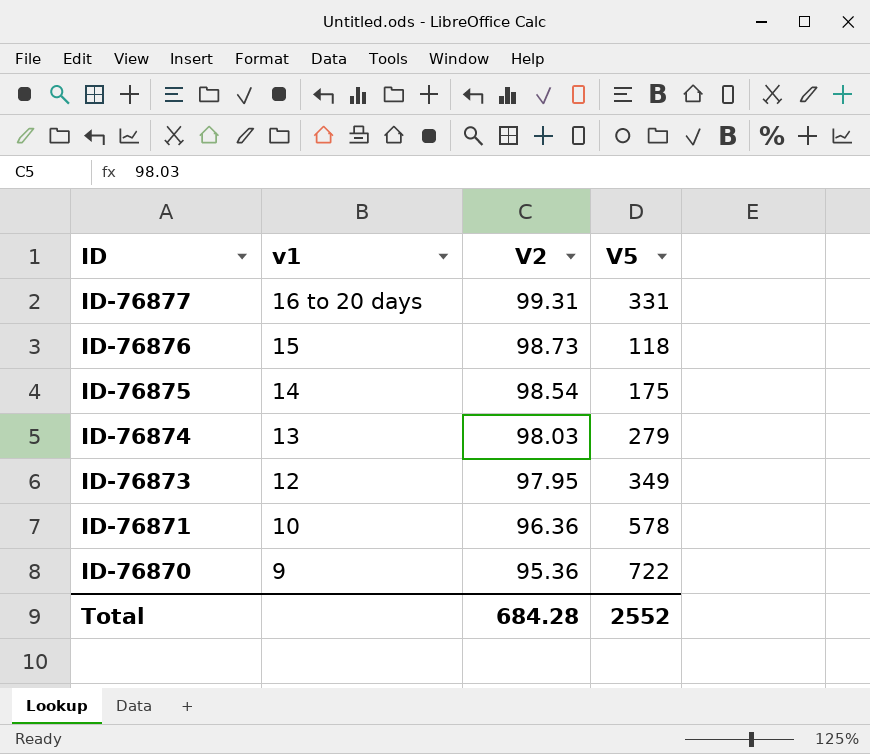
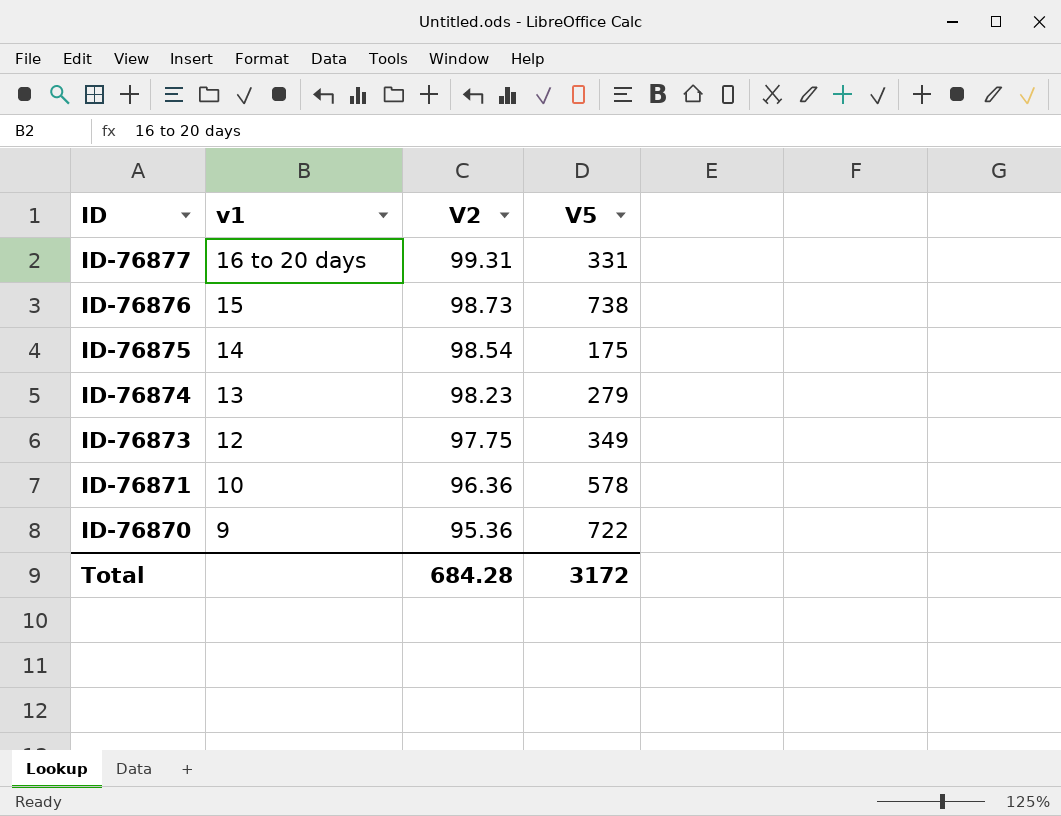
ID-76876 | V5: 118 -> 738
ID-76874 | V2: 98.03 -> 98.23
ID-76873 | V2: 97.95 -> 97.75
Total | V5: 2552 -> 3172

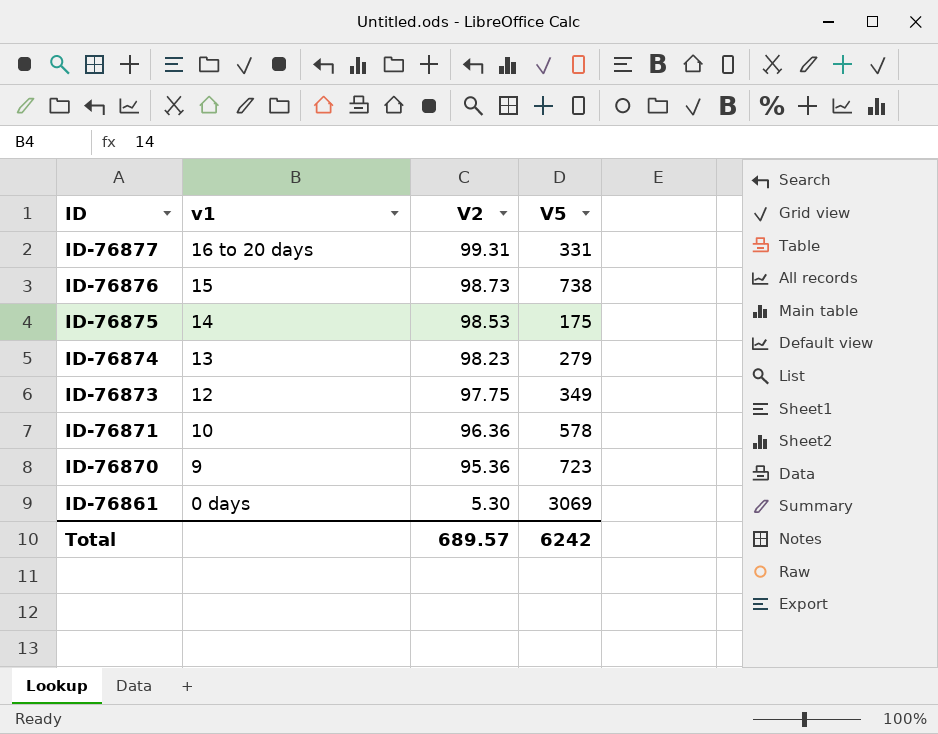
ID-76875 | V2: 98.54 -> 98.53
ID-76870 | V5: 722 -> 723
row ID-76861: none -> 0 days | 5.30 | 3069
Total | V2: 684.28 -> 689.57
Total | V5: 3172 -> 6242

